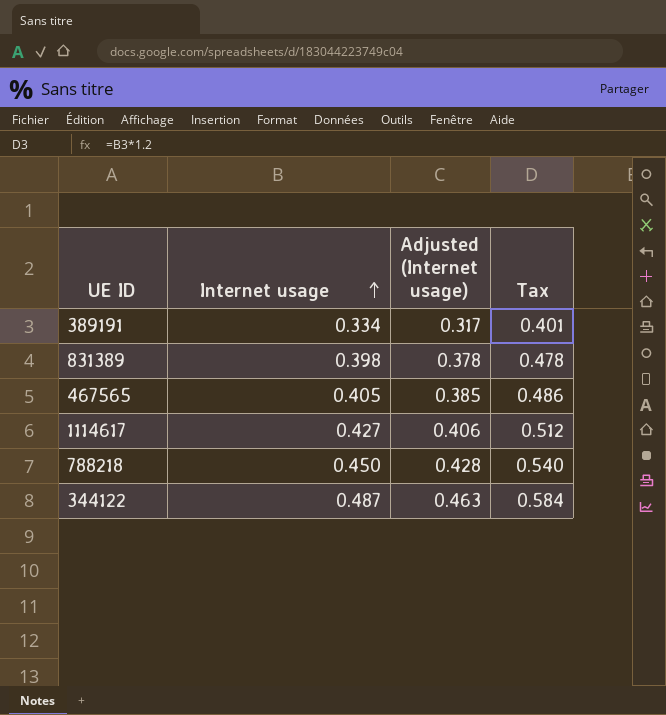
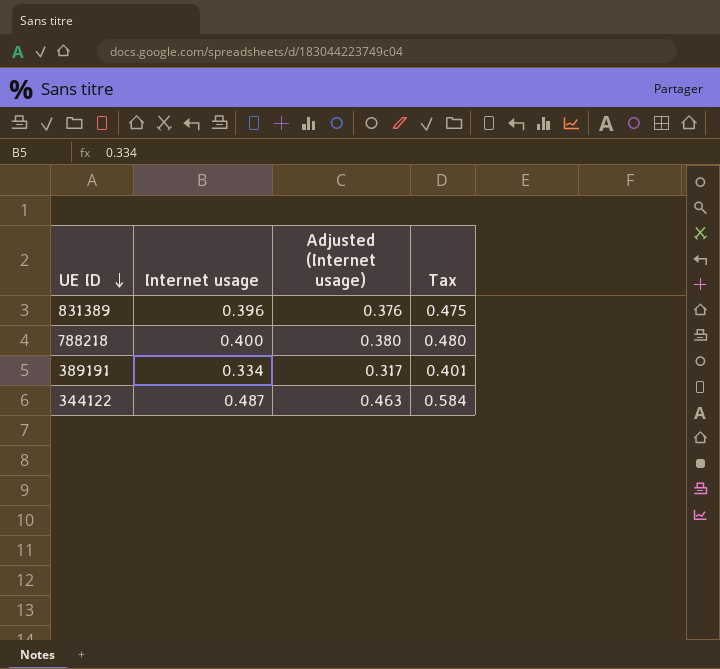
row order: Internet usage ascending -> UE ID descending
row 467565: 0.405 | 0.385 | 0.486 -> none
row 1114617: 0.427 | 0.406 | 0.512 -> none
831389 | Internet usage: 0.398 -> 0.396
831389 | Adjusted (Internet usage): 0.378 -> 0.376
831389 | Tax: 0.478 -> 0.475
788218 | Internet usage: 0.450 -> 0.400
788218 | Adjusted (Internet usage): 0.428 -> 0.380
788218 | Tax: 0.540 -> 0.480

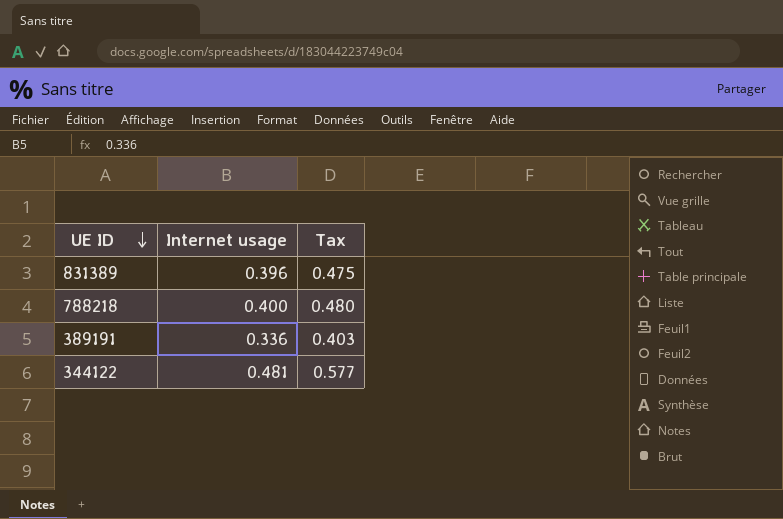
column Adjusted (Internet usage) | formula: [Internet usage] * 0.95 -> none
389191 | Internet usage: 0.334 -> 0.336
389191 | Tax: 0.401 -> 0.403
344122 | Internet usage: 0.487 -> 0.481
344122 | Tax: 0.584 -> 0.577

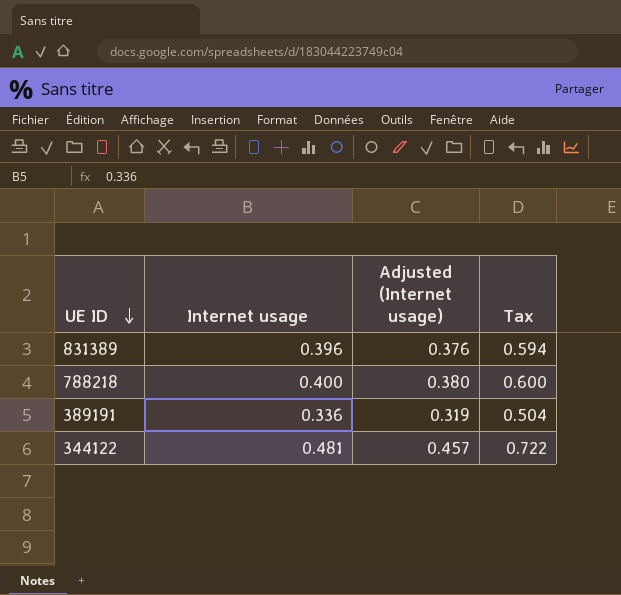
column Adjusted (Internet usage) | formula: none -> [Internet usage] * 0.95
column Tax | formula: [Internet usage] * 1.2 -> [Internet usage] * 1.5

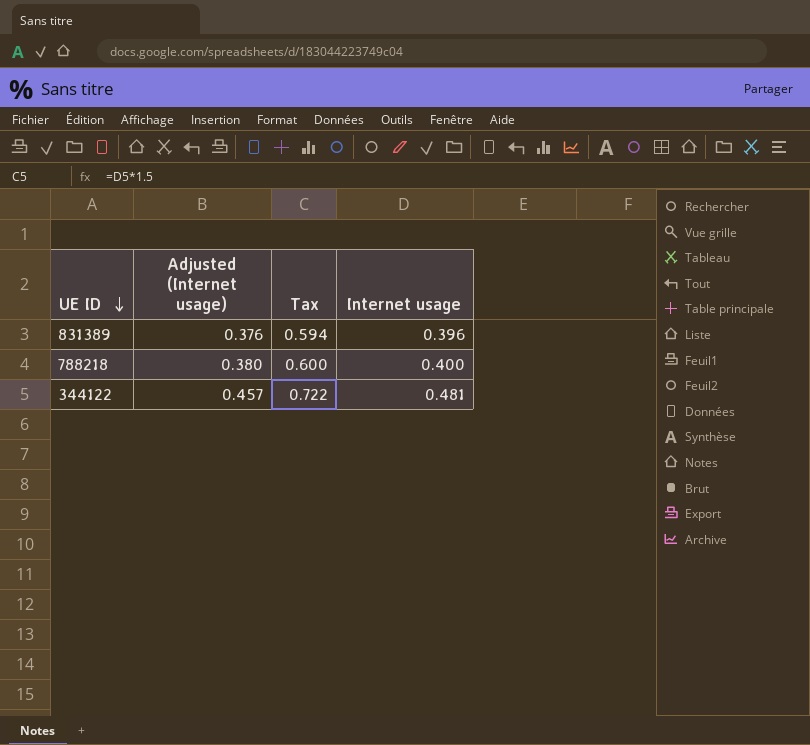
column Internet usage | position: 2 -> 4
row 389191: 0.336 | 0.319 | 0.504 -> none

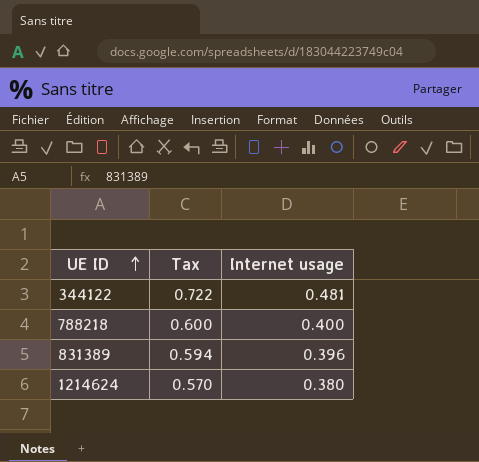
row order: UE ID descending -> UE ID ascending
column Adjusted (Internet usage) | formula: [Internet usage] * 0.95 -> none
row 1214624: none -> 0.570 | 0.380

